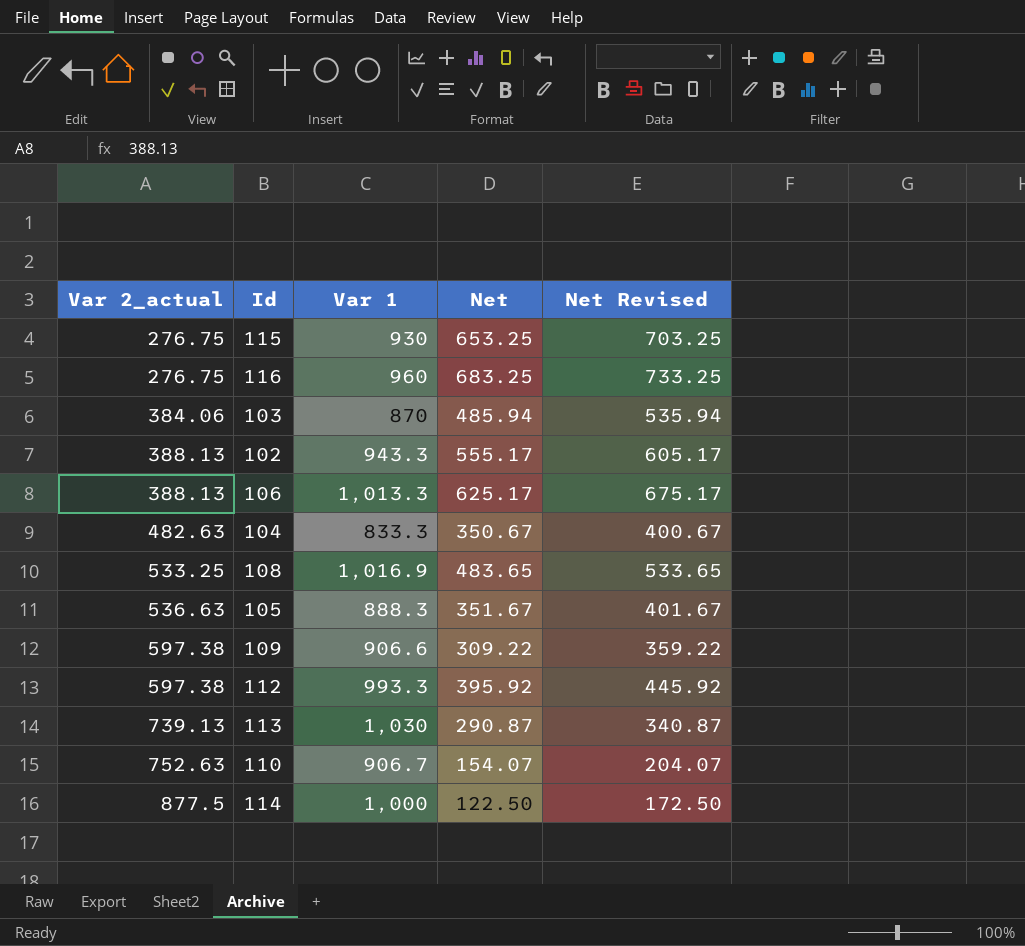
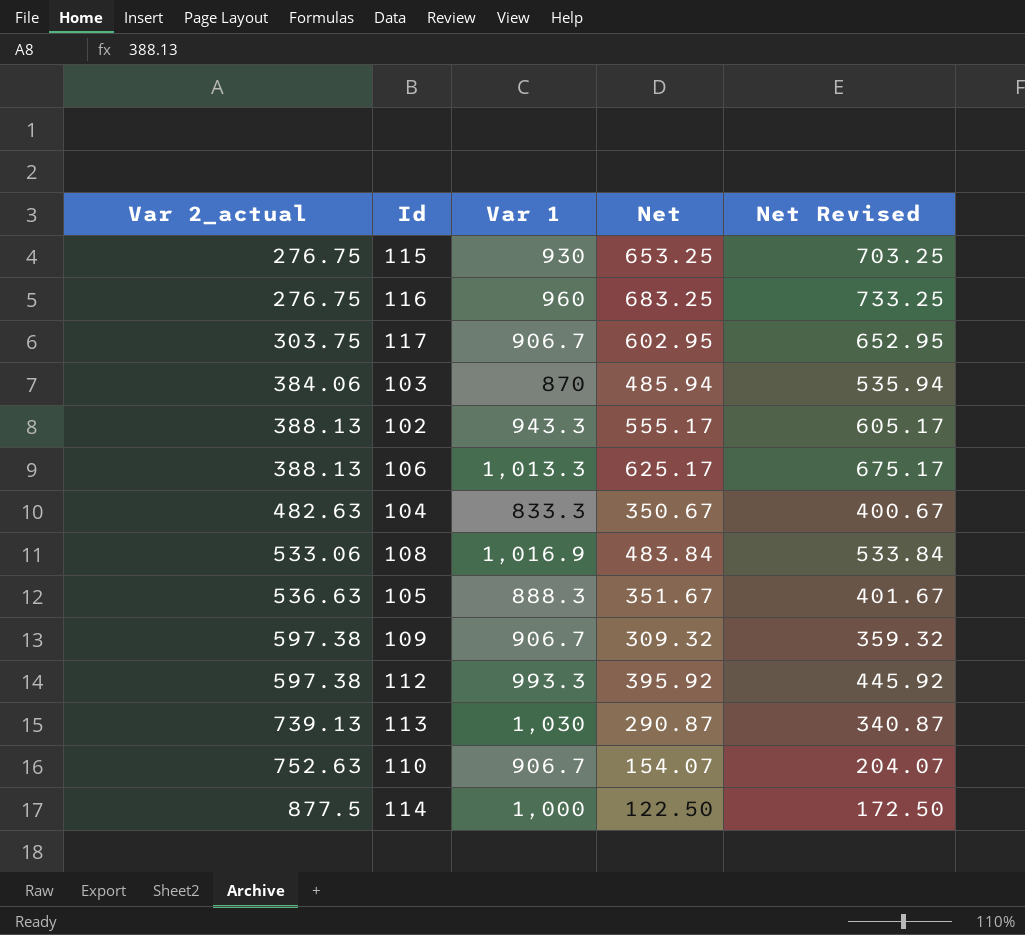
row 117: none -> 303.75 | 906.7 | 602.95 | 652.95
108 | Var 2_actual: 533.25 -> 533.06
108 | Net: 483.65 -> 483.84
108 | Net Revised: 533.65 -> 533.84
109 | Var 1: 906.6 -> 906.7
109 | Net: 309.22 -> 309.32
109 | Net Revised: 359.22 -> 359.32

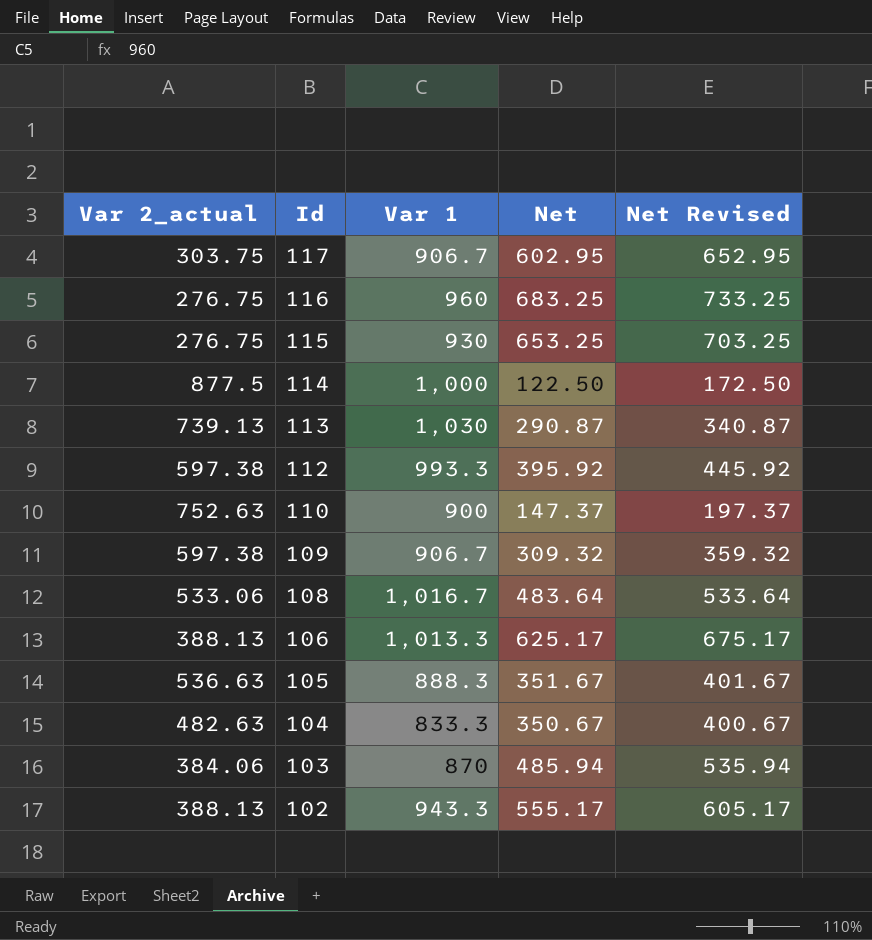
row order: Var 2_actual ascending -> Id descending
110 | Var 1: 906.7 -> 900
110 | Net: 154.07 -> 147.37
110 | Net Revised: 204.07 -> 197.37
108 | Var 1: 1,016.9 -> 1,016.7
108 | Net: 483.84 -> 483.64
108 | Net Revised: 533.84 -> 533.64

